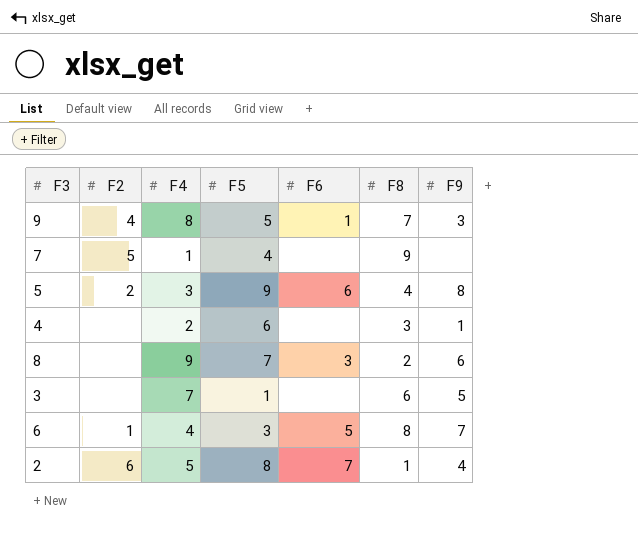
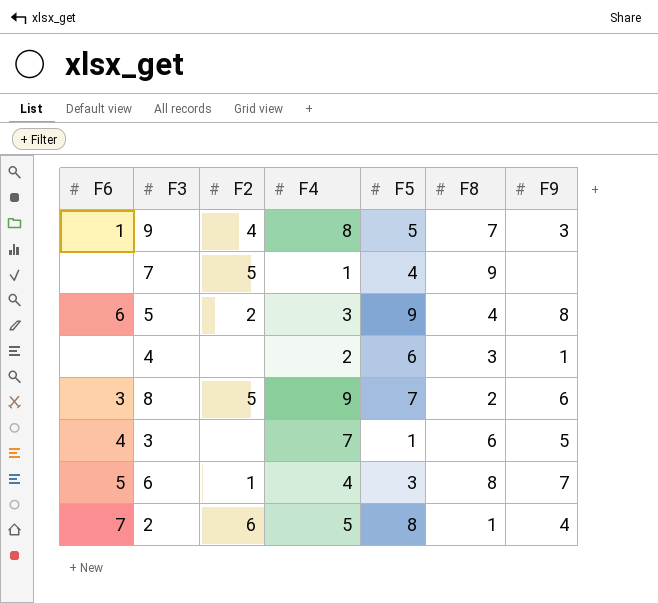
column F6 | position: 5 -> 1
8 | F2: none -> 5
3 | F6: none -> 4

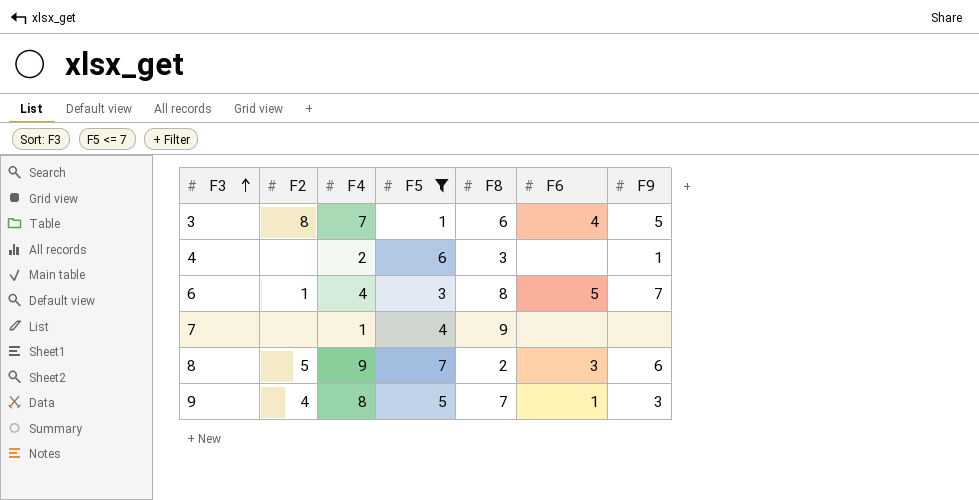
filter: none -> F5 <= 7
row order: none -> F3 ascending
column F6 | position: 1 -> 6
3 | F2: none -> 8
7 | F2: 5 -> none

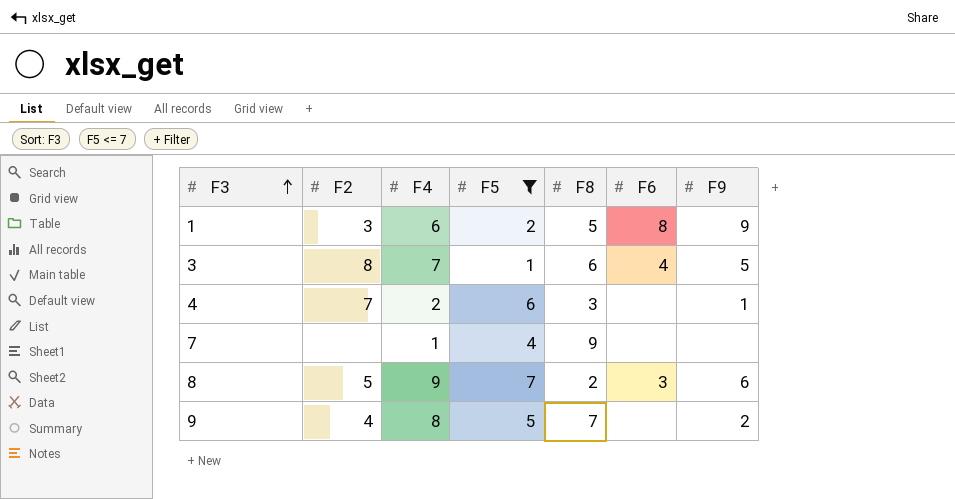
row 6: 1 | 4 | 3 | 8 | 5 | 7 -> none
row 1: none -> 3 | 6 | 2 | 5 | 8 | 9
4 | F2: none -> 7
9 | F6: 1 -> none
9 | F9: 3 -> 2

